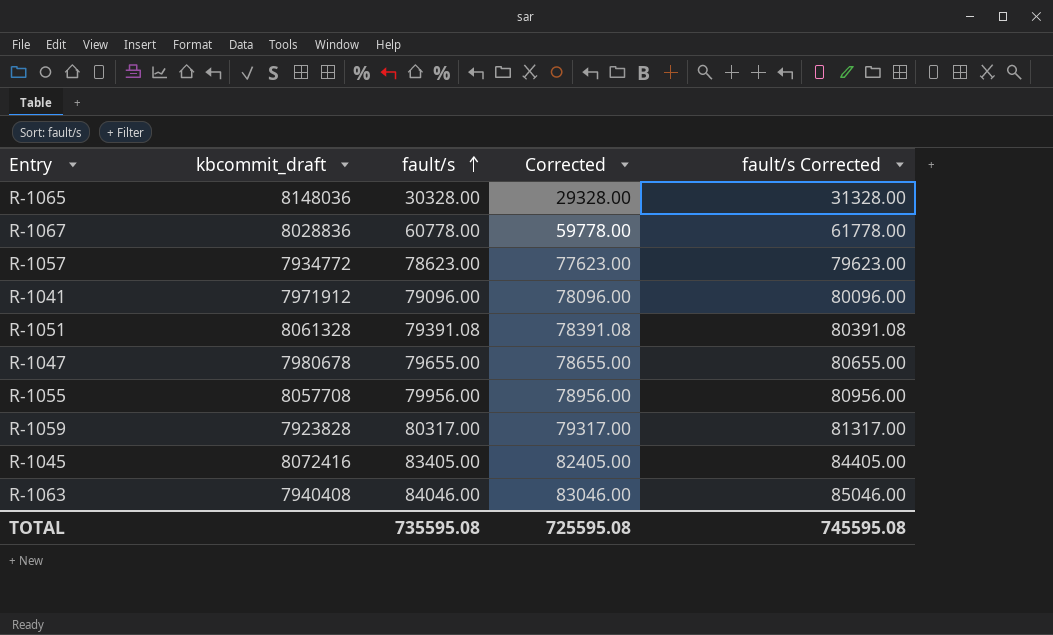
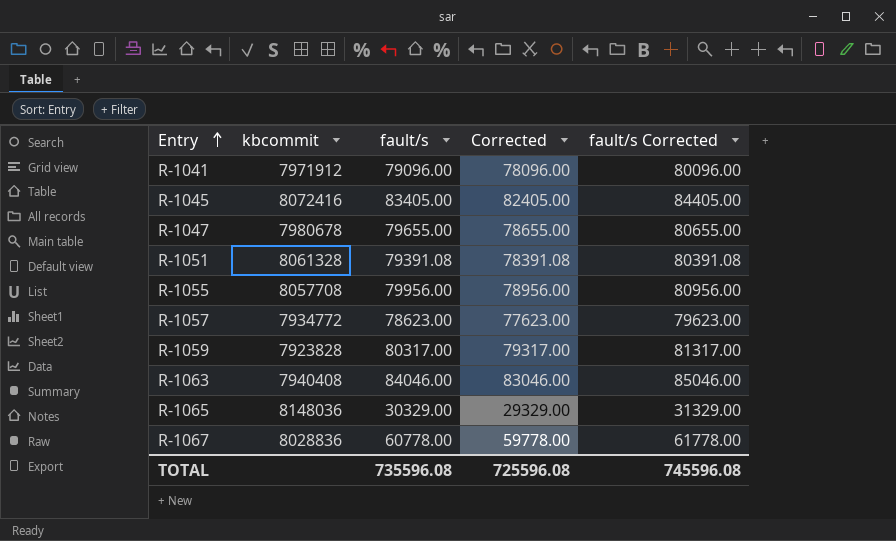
row order: fault/s ascending -> Entry ascending
column name: kbcommit_draft -> kbcommit
R-1065 | fault/s: 30328.00 -> 30329.00
R-1065 | Corrected: 29328.00 -> 29329.00
R-1065 | fault/s Corrected: 31328.00 -> 31329.00
TOTAL | fault/s: 735595.08 -> 735596.08
TOTAL | Corrected: 725595.08 -> 725596.08
TOTAL | fault/s Corrected: 745595.08 -> 745596.08

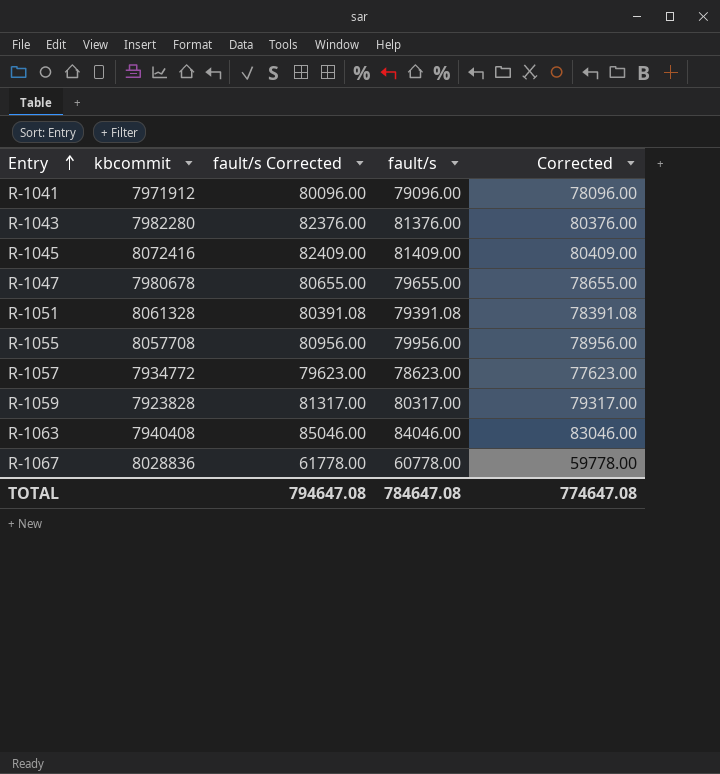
column fault/s Corrected | position: 5 -> 3
row R-1065: 8148036 | 30329.00 | 29329.00 | 31329.00 -> none
row R-1043: none -> 7982280 | 82376.00 | 81376.00 | 80376.00
R-1045 | fault/s Corrected: 84405.00 -> 82409.00
R-1045 | fault/s: 83405.00 -> 81409.00
R-1045 | Corrected: 82405.00 -> 80409.00
TOTAL | fault/s Corrected: 745596.08 -> 794647.08
TOTAL | fault/s: 735596.08 -> 784647.08
TOTAL | Corrected: 725596.08 -> 774647.08

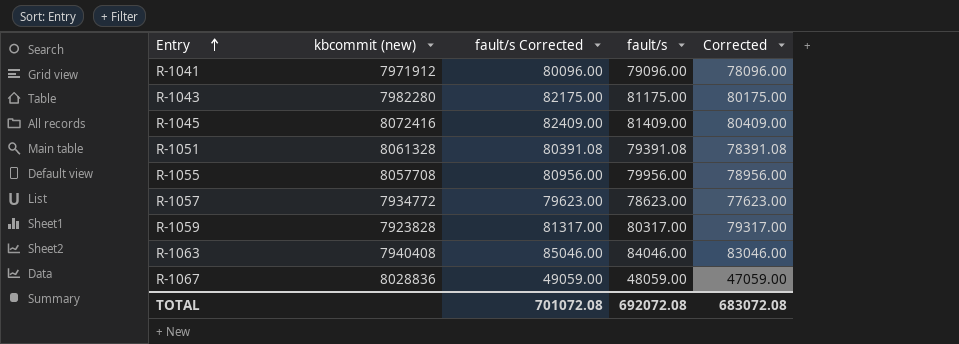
column name: kbcommit -> kbcommit (new)
row R-1047: 7980678 | 80655.00 | 79655.00 | 78655.00 -> none
R-1043 | fault/s Corrected: 82376.00 -> 82175.00
R-1043 | fault/s: 81376.00 -> 81175.00
R-1043 | Corrected: 80376.00 -> 80175.00
R-1067 | fault/s Corrected: 61778.00 -> 49059.00
R-1067 | fault/s: 60778.00 -> 48059.00
R-1067 | Corrected: 59778.00 -> 47059.00
TOTAL | fault/s Corrected: 794647.08 -> 701072.08
TOTAL | fault/s: 784647.08 -> 692072.08
TOTAL | Corrected: 774647.08 -> 683072.08

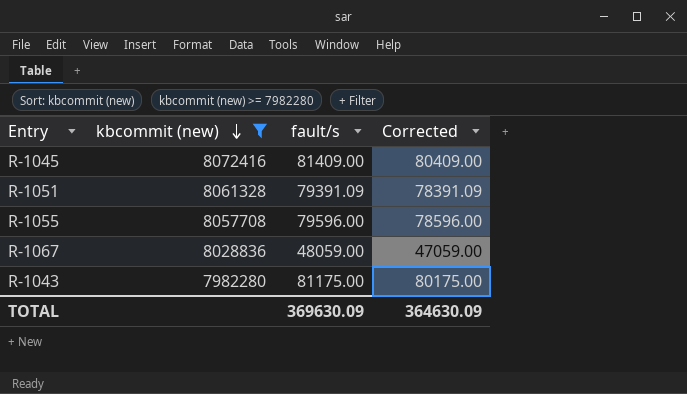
filter: none -> kbcommit (new) >= 7982280
row order: Entry ascending -> kbcommit (new) descending
column fault/s Corrected | formula: [fault/s] + 1000 -> none
R-1051 | fault/s: 79391.08 -> 79391.09
R-1051 | Corrected: 78391.08 -> 78391.09
R-1055 | fault/s: 79956.00 -> 79596.00
R-1055 | Corrected: 78956.00 -> 78596.00
TOTAL | fault/s: 692072.08 -> 369630.09
TOTAL | Corrected: 683072.08 -> 364630.09

